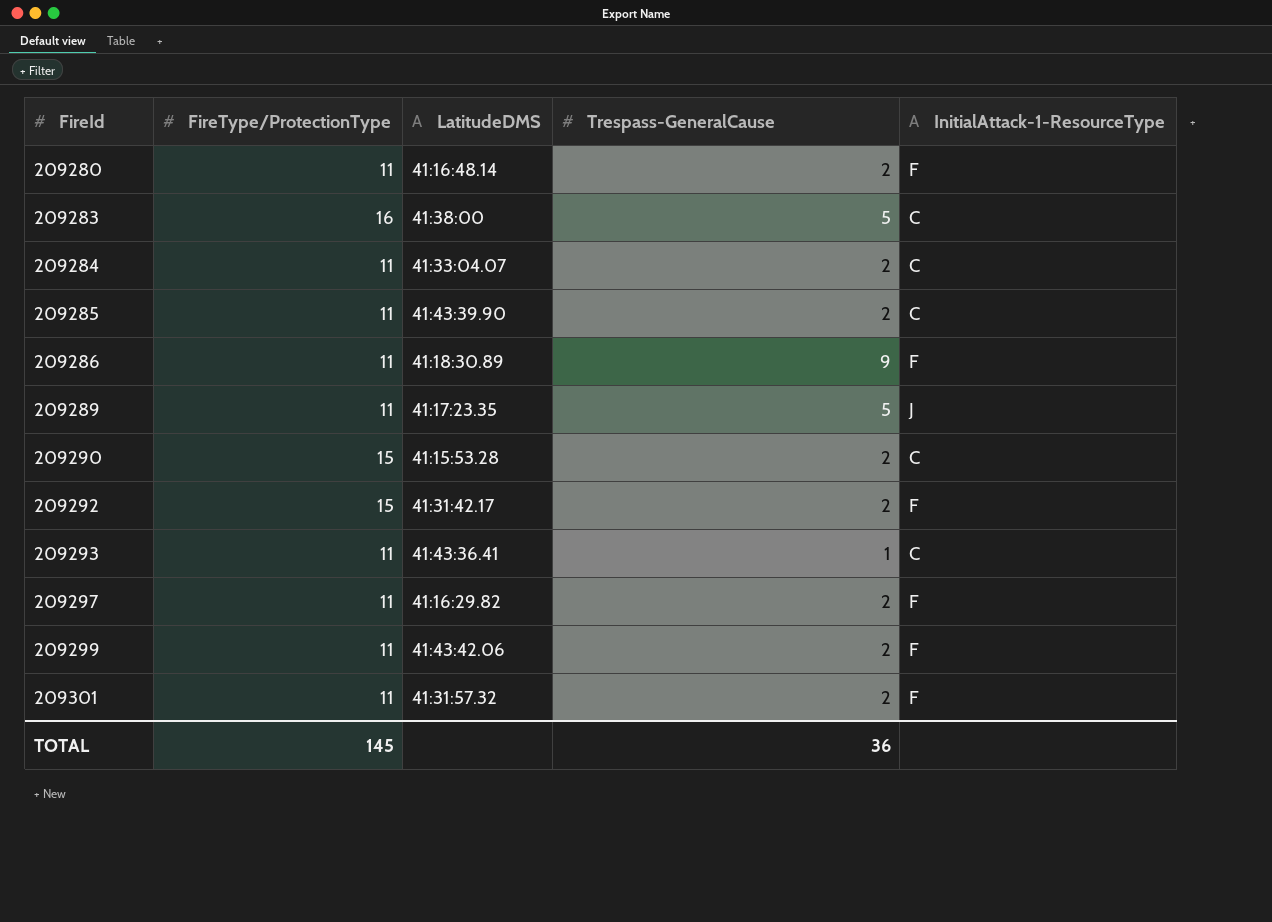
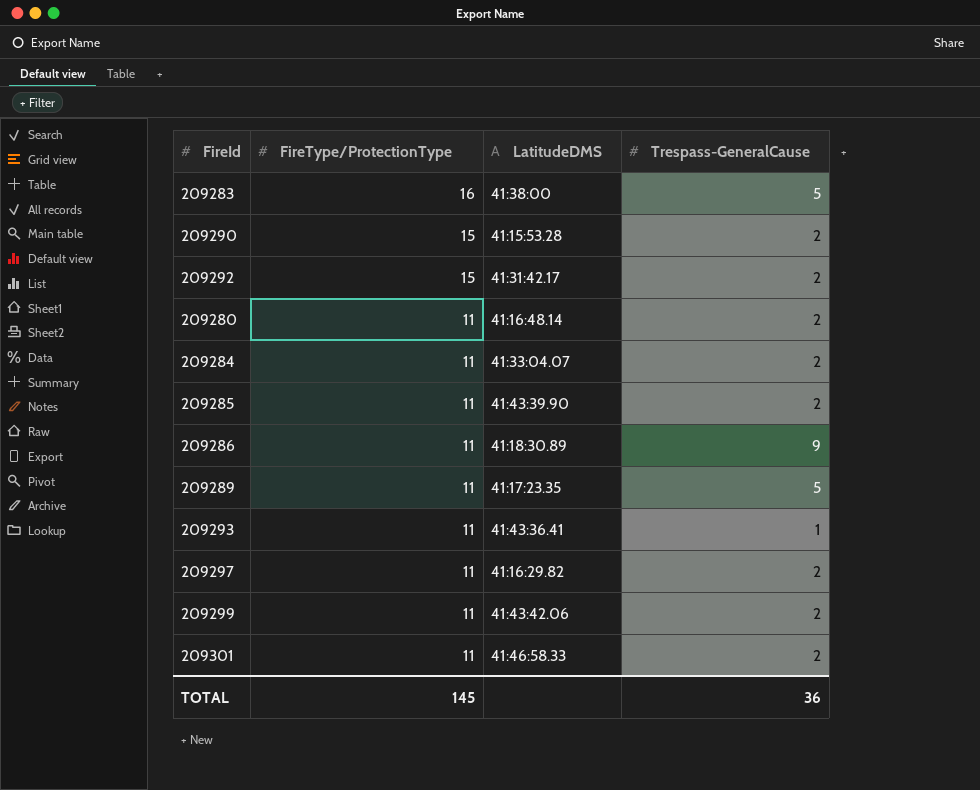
row order: FireId ascending -> FireType/ProtectionType descending
column InitialAttack-1-ResourceType | position: 5 -> none
209301 | LatitudeDMS: 41:31:57.32 -> 41:46:58.33

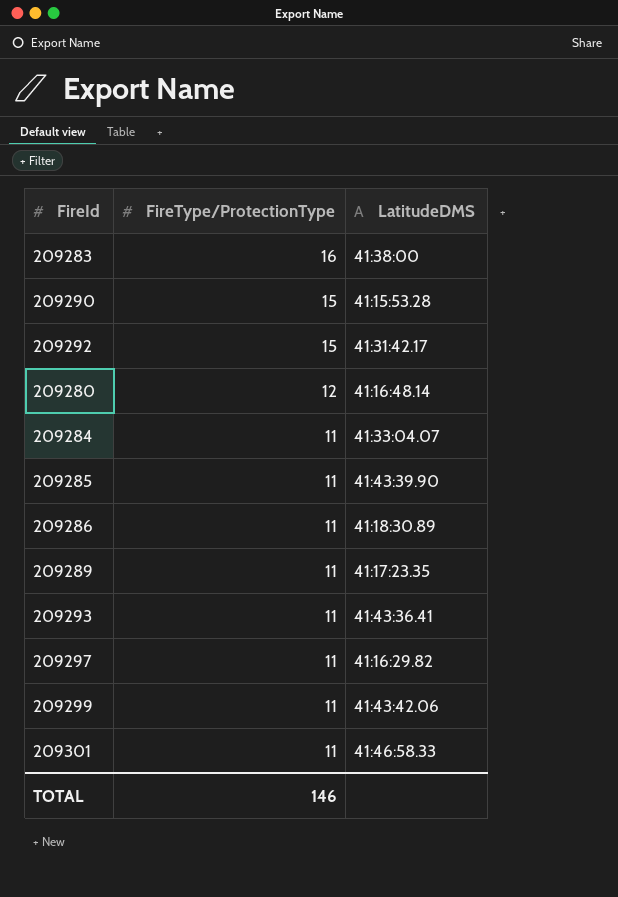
column Trespass-GeneralCause | position: 4 -> none
209280 | FireType/ProtectionType: 11 -> 12
TOTAL | FireType/ProtectionType: 145 -> 146

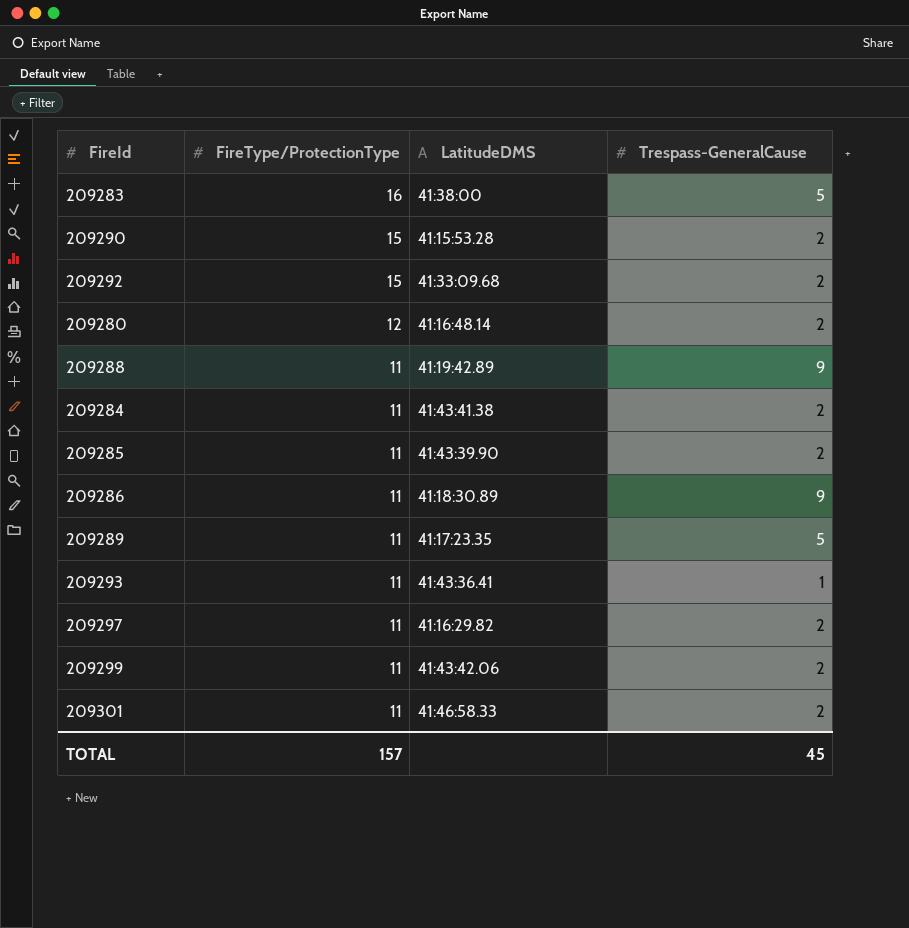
column Trespass-GeneralCause | position: none -> 4
209292 | LatitudeDMS: 41:31:42.17 -> 41:33:09.68
row 209288: none -> 11 | 41:19:42.89 | 9
209284 | LatitudeDMS: 41:33:04.07 -> 41:43:41.38
TOTAL | FireType/ProtectionType: 146 -> 157

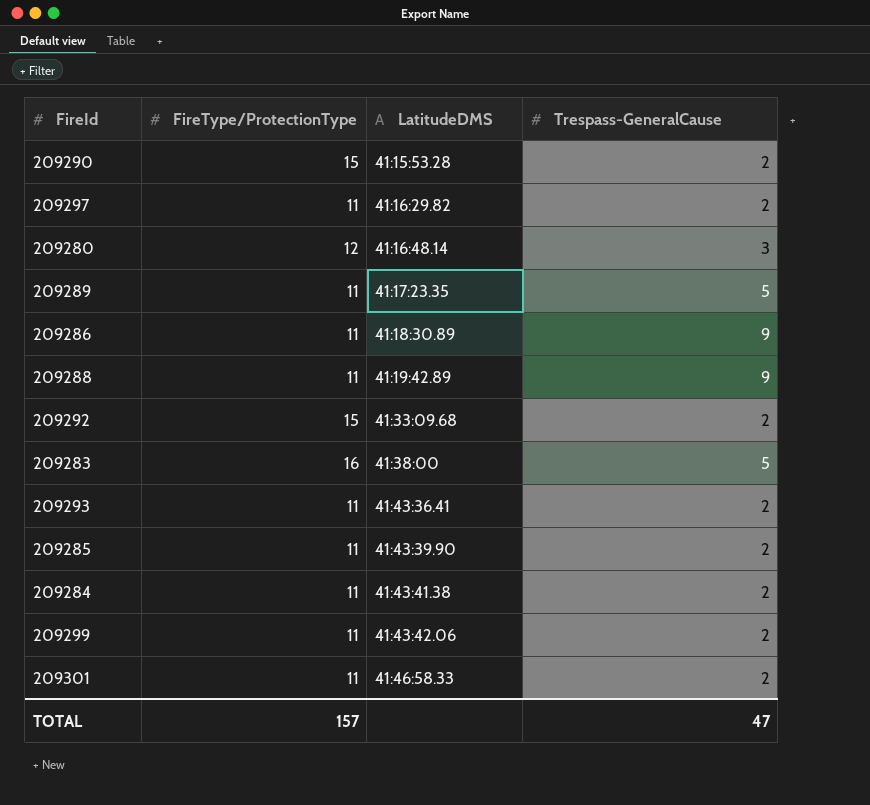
row order: FireType/ProtectionType descending -> LatitudeDMS ascending
209280 | Trespass-GeneralCause: 2 -> 3
209293 | Trespass-GeneralCause: 1 -> 2
TOTAL | Trespass-GeneralCause: 45 -> 47

